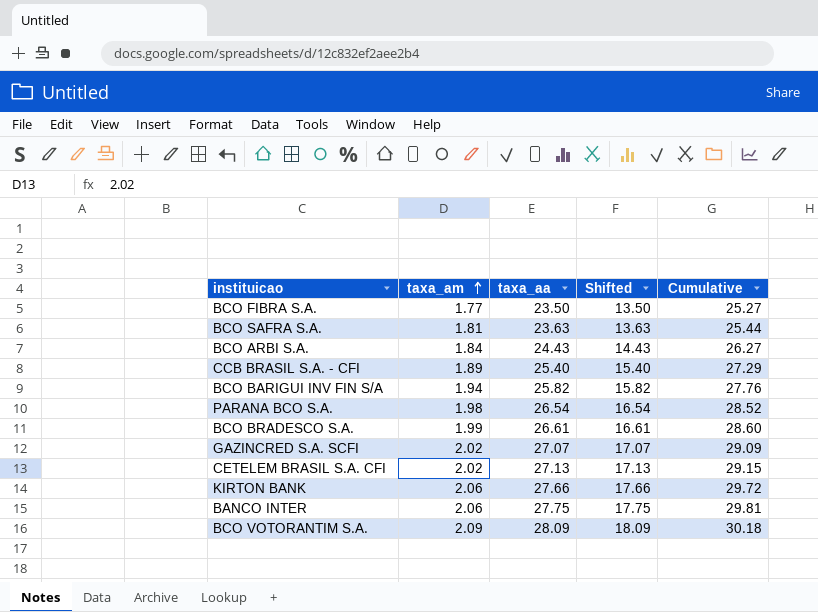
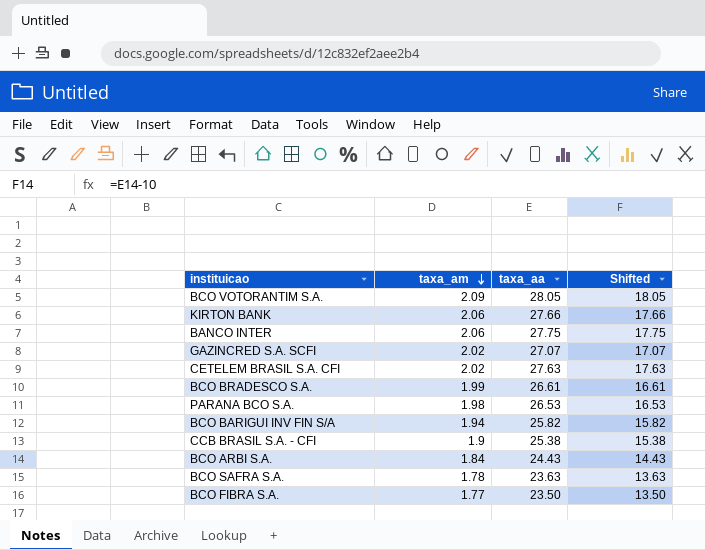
row order: taxa_am ascending -> taxa_am descending
column Cumulative | formula: [taxa_am] + [taxa_aa] -> none
BCO VOTORANTIM S.A. | taxa_aa: 28.09 -> 28.05
BCO VOTORANTIM S.A. | Shifted: 18.09 -> 18.05
CETELEM BRASIL S.A. CFI | taxa_aa: 27.13 -> 27.63
CETELEM BRASIL S.A. CFI | Shifted: 17.13 -> 17.63
PARANA BCO S.A. | taxa_aa: 26.54 -> 26.53
PARANA BCO S.A. | Shifted: 16.54 -> 16.53
CCB BRASIL S.A. - CFI | taxa_am: 1.89 -> 1.9
CCB BRASIL S.A. - CFI | taxa_aa: 25.40 -> 25.38
CCB BRASIL S.A. - CFI | Shifted: 15.40 -> 15.38
BCO SAFRA S.A. | taxa_am: 1.81 -> 1.78

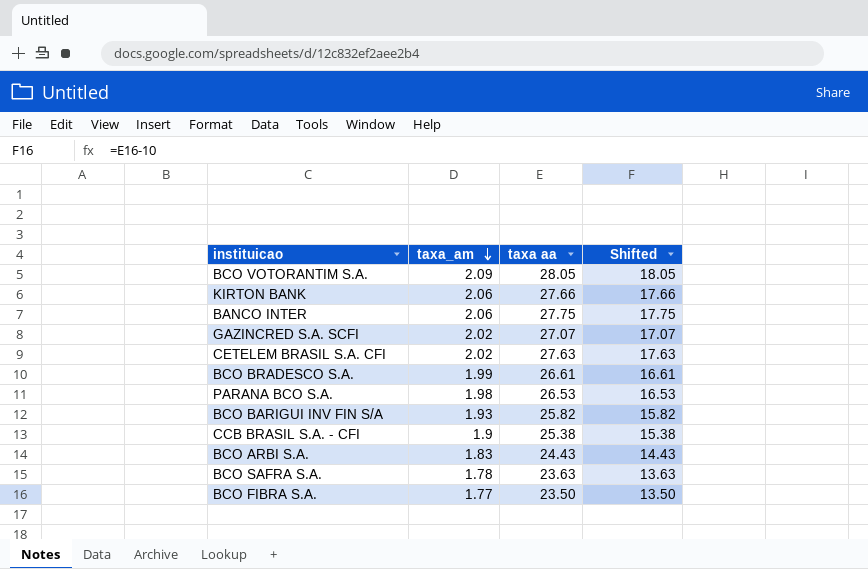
column name: taxa_aa -> taxa aa
BCO BARIGUI INV FIN S/A | taxa_am: 1.94 -> 1.93
BCO ARBI S.A. | taxa_am: 1.84 -> 1.83

